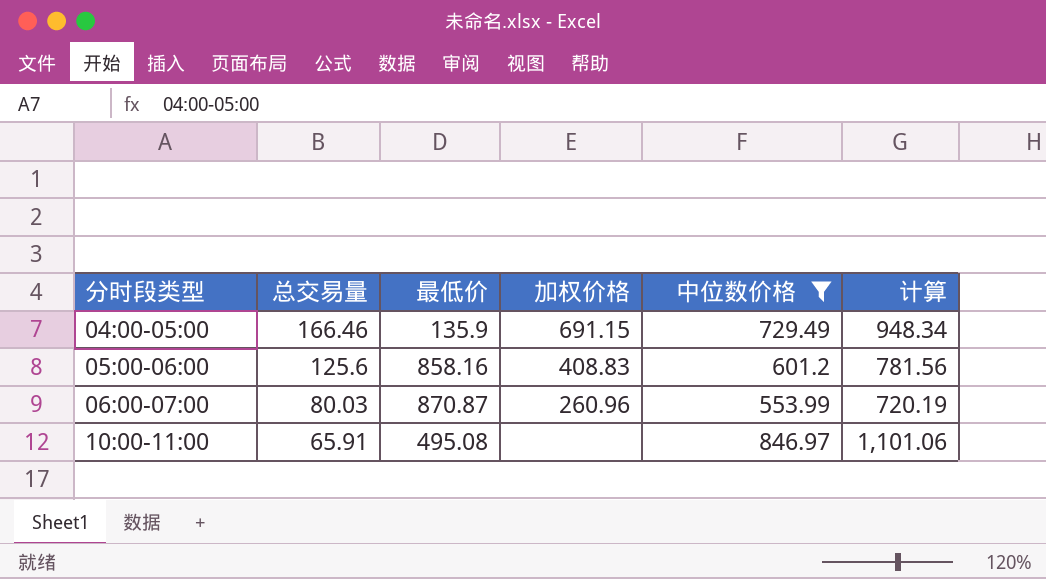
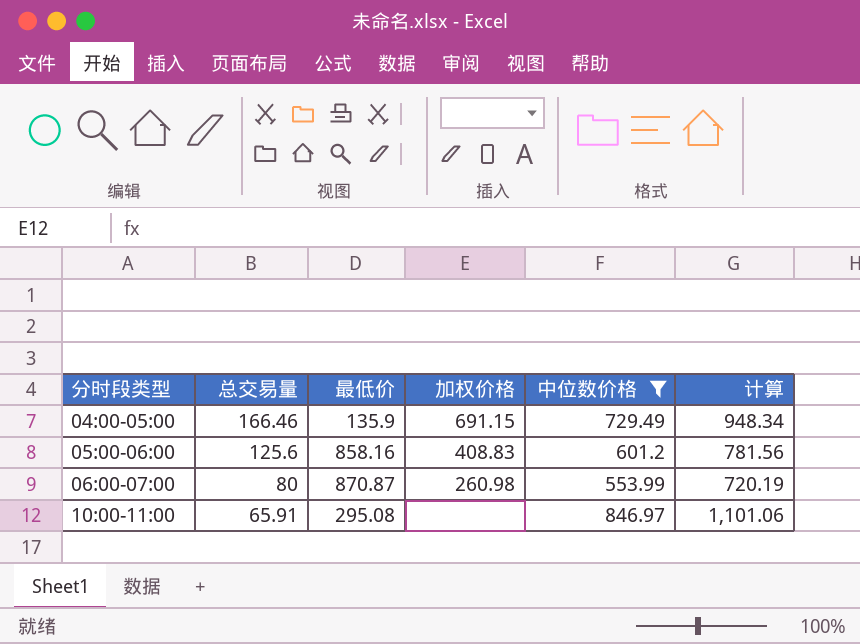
06:00-07:00 | 总交易量: 80.03 -> 80
06:00-07:00 | 加权价格: 260.96 -> 260.98
10:00-11:00 | 最低价: 495.08 -> 295.08

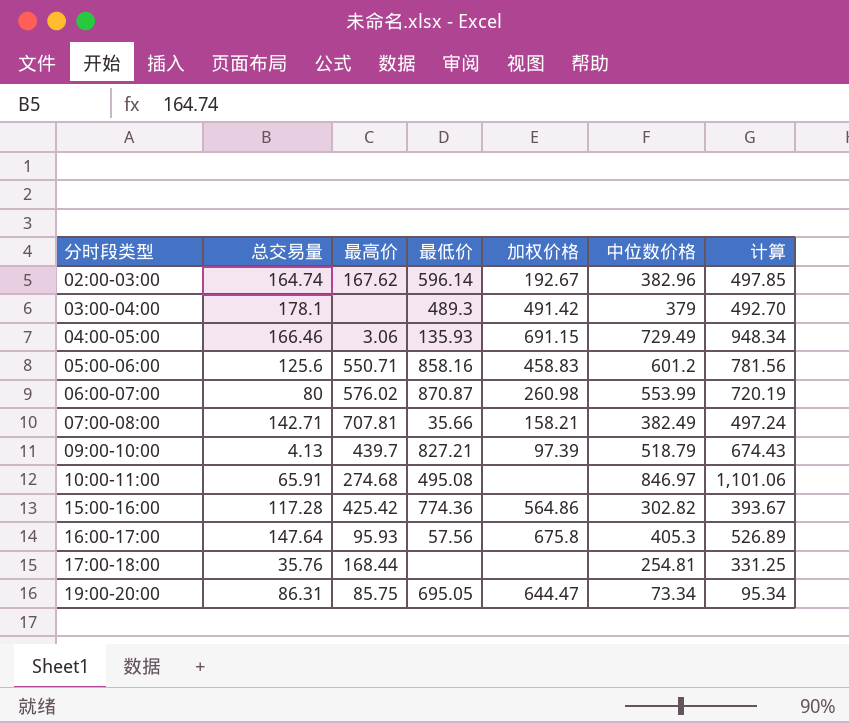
filter: 中位数价格 >= 553.99 -> none
column 最高价 | position: none -> 3
04:00-05:00 | 最低价: 135.9 -> 135.93
05:00-06:00 | 加权价格: 408.83 -> 458.83
10:00-11:00 | 最低价: 295.08 -> 495.08

